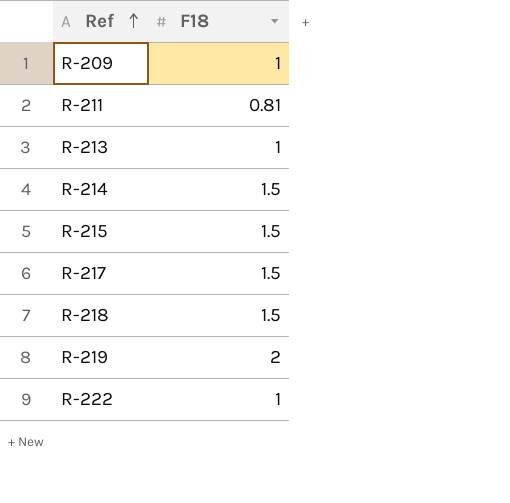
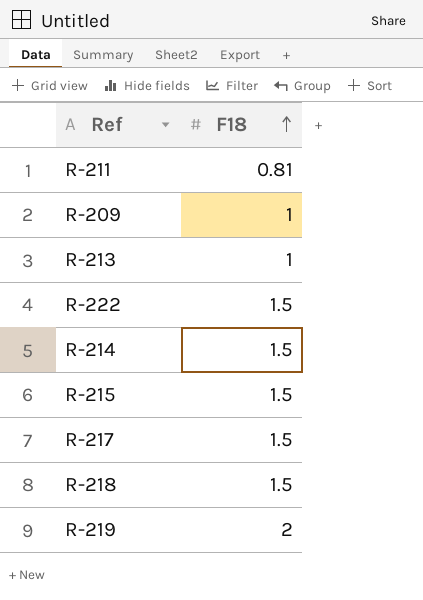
row order: Ref ascending -> F18 ascending
R-222 | F18: 1 -> 1.5

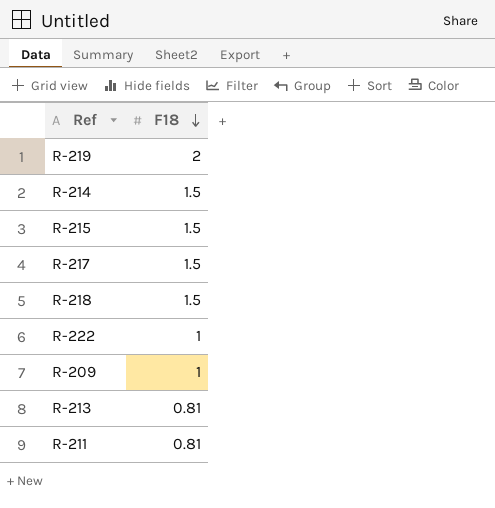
row order: F18 ascending -> F18 descending
R-222 | F18: 1.5 -> 1
R-213 | F18: 1 -> 0.81

